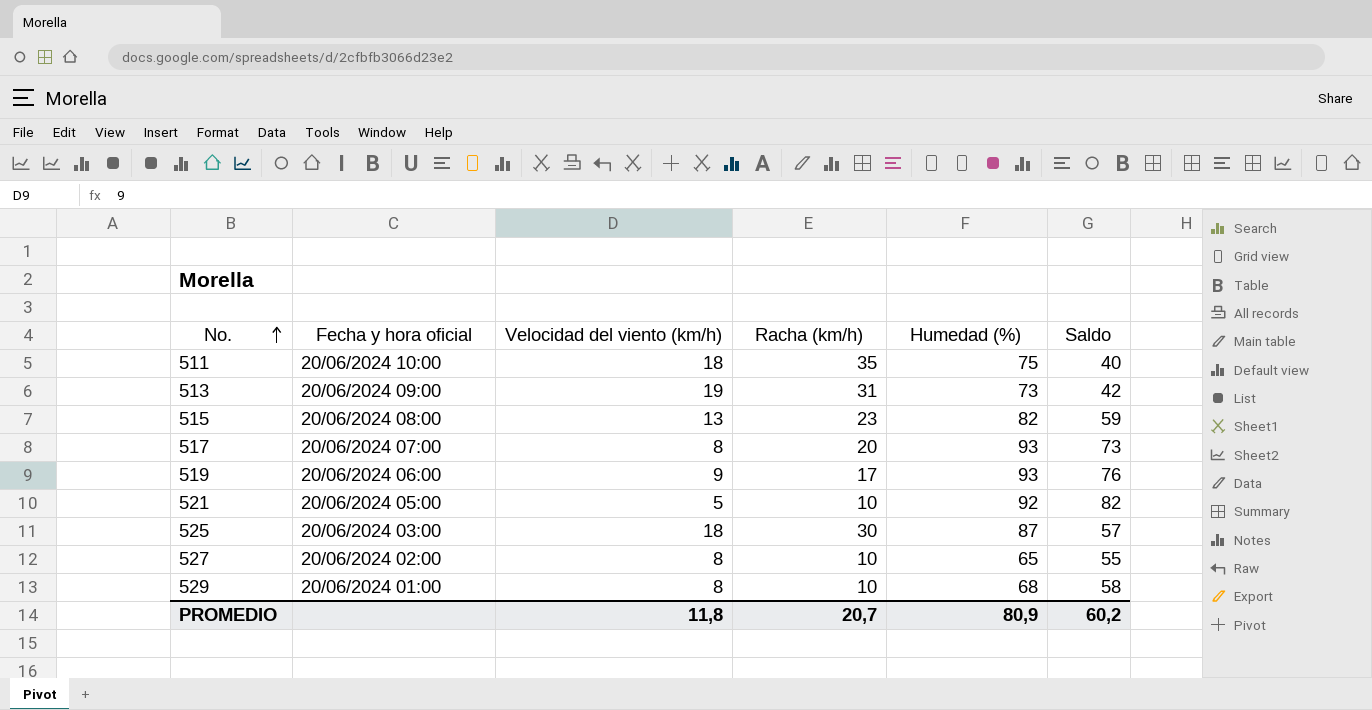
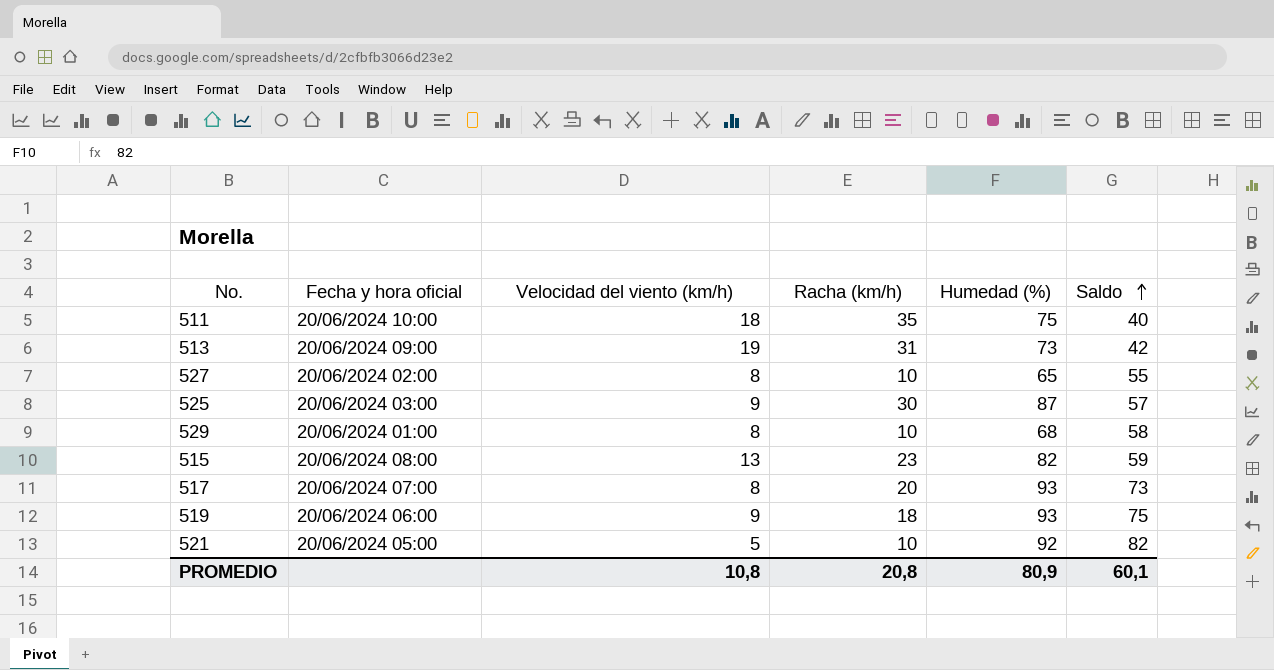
row order: No. ascending -> Saldo ascending
525 | Velocidad del viento (km/h): 18 -> 9
519 | Racha (km/h): 17 -> 18
519 | Saldo: 76 -> 75
PROMEDIO | Velocidad del viento (km/h): 11,8 -> 10,8
PROMEDIO | Racha (km/h): 20,7 -> 20,8
PROMEDIO | Saldo: 60,2 -> 60,1

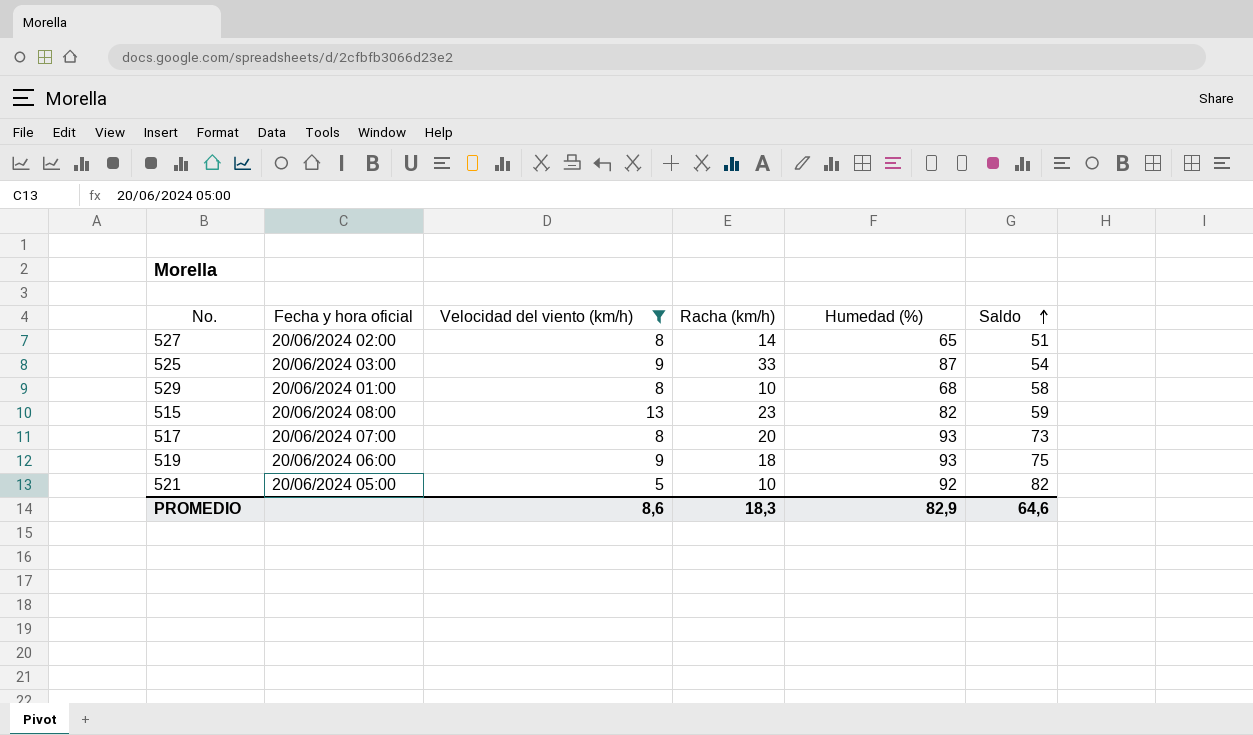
filter: none -> Velocidad del viento (km/h) <= 13
527 | Racha (km/h): 10 -> 14
527 | Saldo: 55 -> 51
525 | Racha (km/h): 30 -> 33
525 | Saldo: 57 -> 54
PROMEDIO | Velocidad del viento (km/h): 10,8 -> 8,6
PROMEDIO | Racha (km/h): 20,8 -> 18,3
PROMEDIO | Humedad (%): 80,9 -> 82,9
PROMEDIO | Saldo: 60,1 -> 64,6

